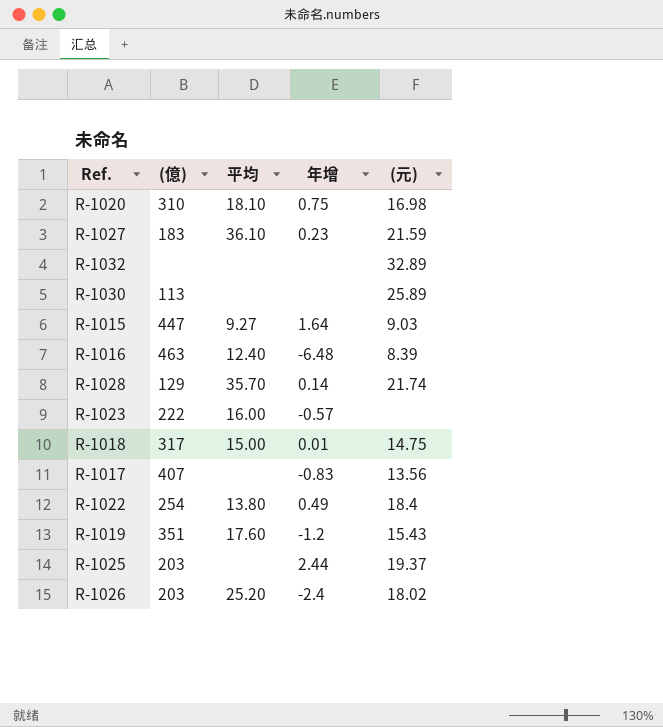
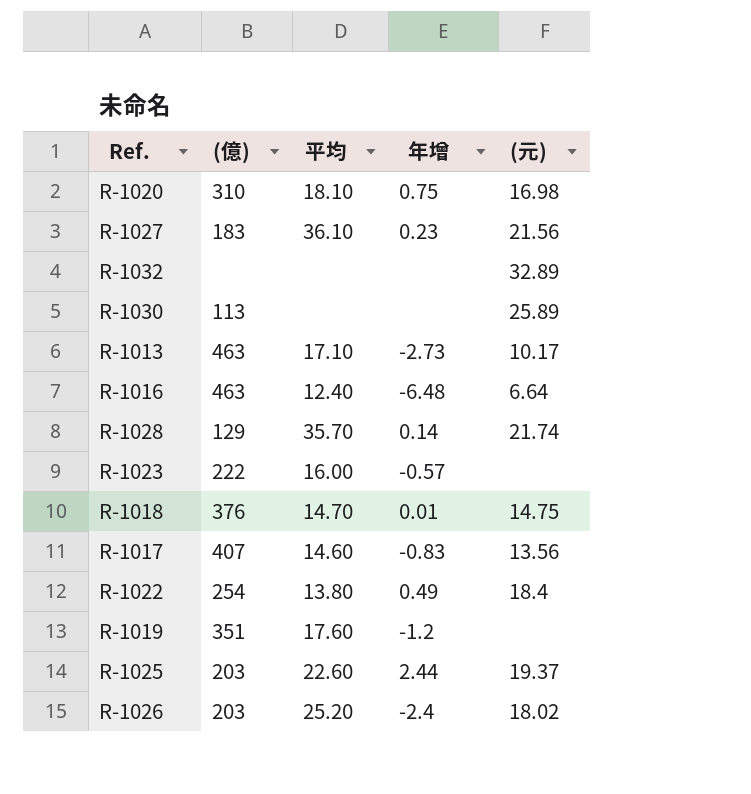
row R-1015: 447 | 9.27 | 1.64 | 9.03 -> none
R-1027 | (元): 21.59 -> 21.56
row R-1013: none -> 463 | 17.10 | -2.73 | 10.17
R-1016 | (元): 8.39 -> 6.64
R-1018 | (億): 317 -> 376
R-1018 | 平均: 15.00 -> 14.70
R-1017 | 平均: none -> 14.60
R-1019 | (元): 15.43 -> none
R-1025 | 平均: none -> 22.60

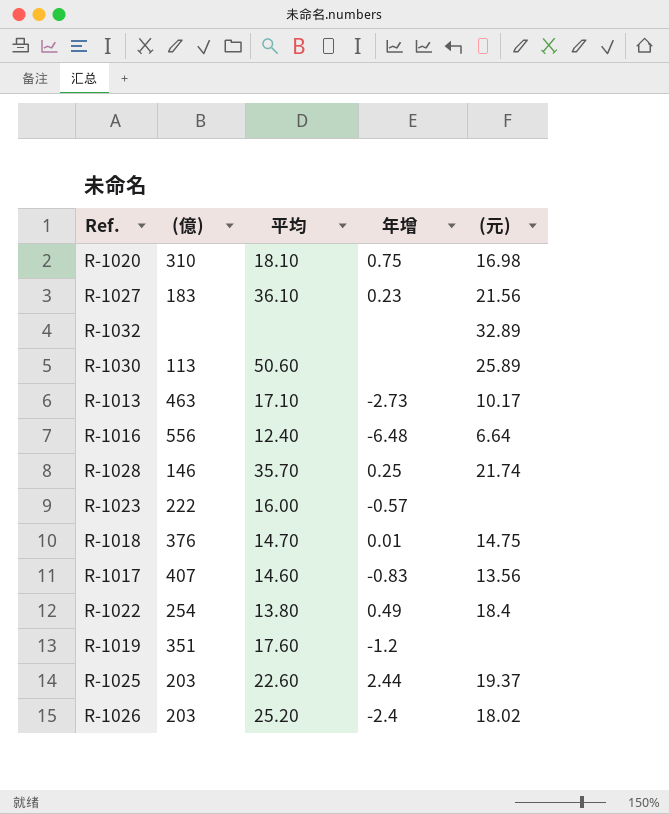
R-1030 | 平均: none -> 50.60
R-1016 | (億): 463 -> 556
R-1028 | (億): 129 -> 146
R-1028 | 年增: 0.14 -> 0.25

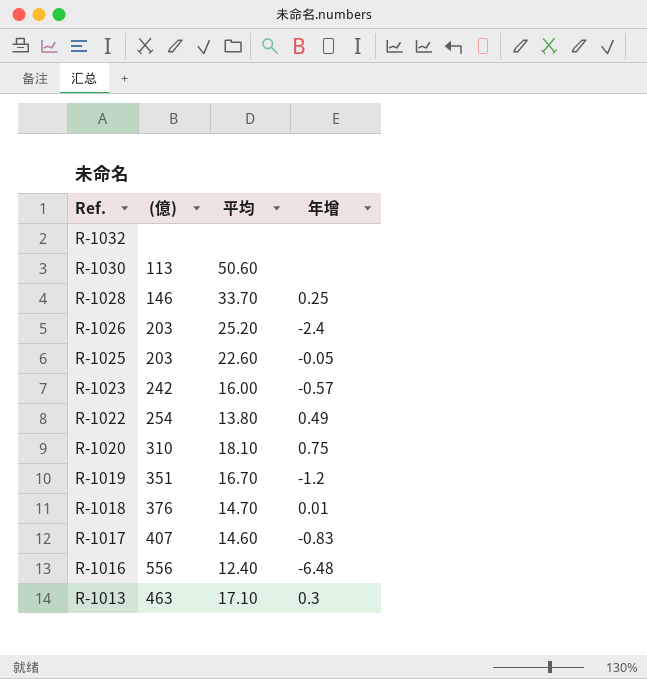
row order: none -> Ref. descending
column (元) | position: 5 -> none
row R-1027: 183 | 36.10 | 0.23 | 21.56 -> none
R-1028 | 平均: 35.70 -> 33.70
R-1025 | 年增: 2.44 -> -0.05
R-1023 | (億): 222 -> 242
R-1019 | 平均: 17.60 -> 16.70
R-1013 | 年增: -2.73 -> 0.3

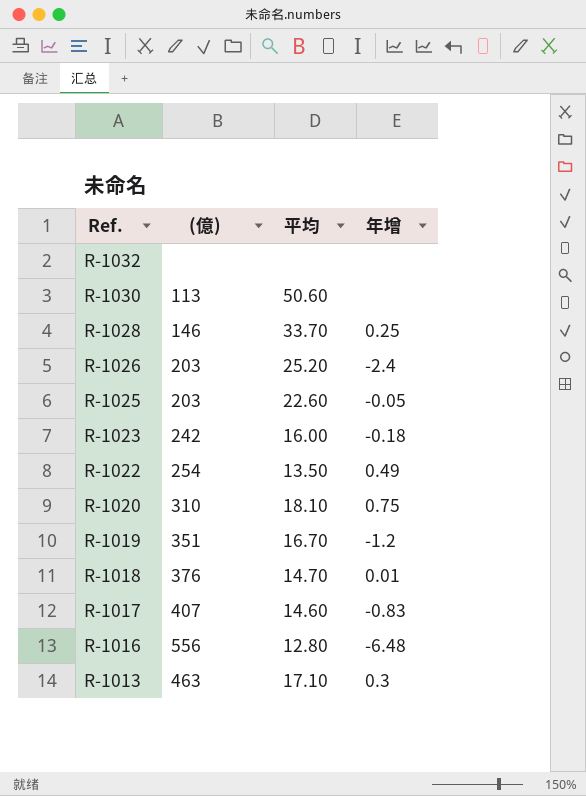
R-1023 | 年增: -0.57 -> -0.18
R-1022 | 平均: 13.80 -> 13.50
R-1016 | 平均: 12.40 -> 12.80

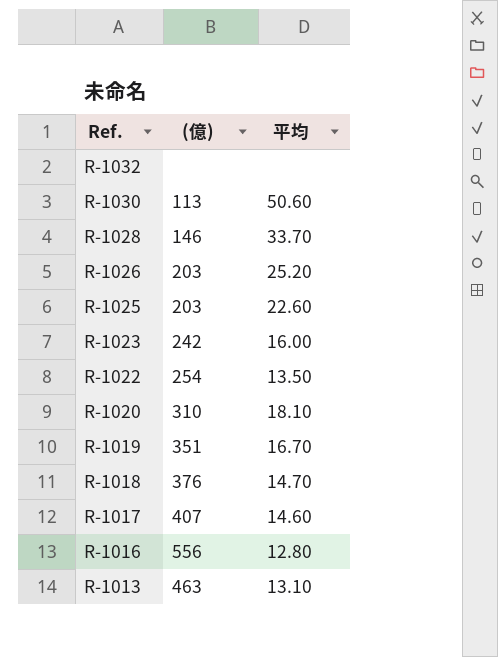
column 年增 | position: 4 -> none
R-1013 | 平均: 17.10 -> 13.10

